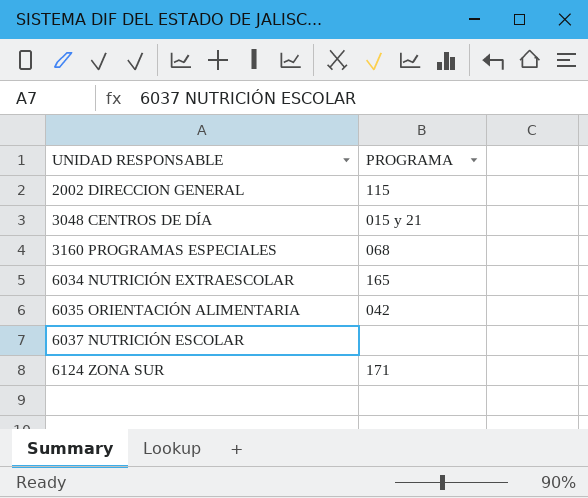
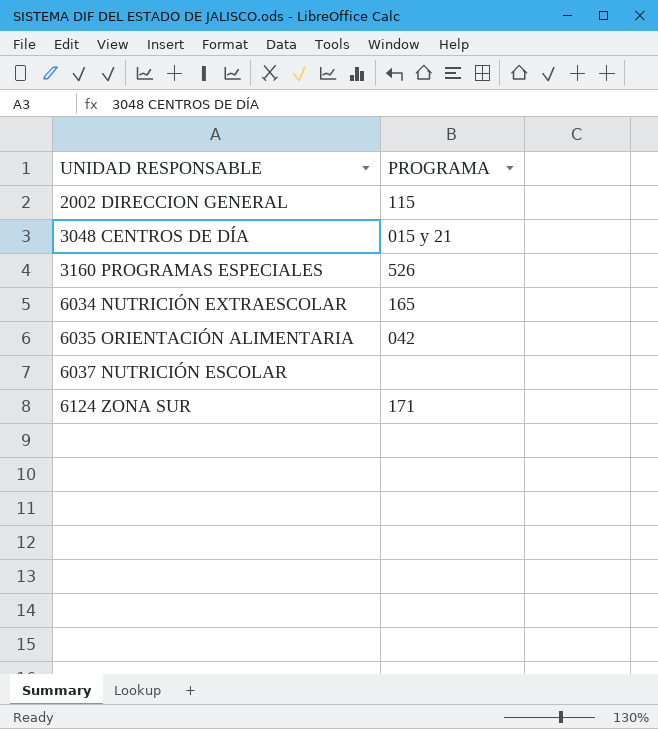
3160 PROGRAMAS ESPECIALES | PROGRAMA: 068 -> 526

